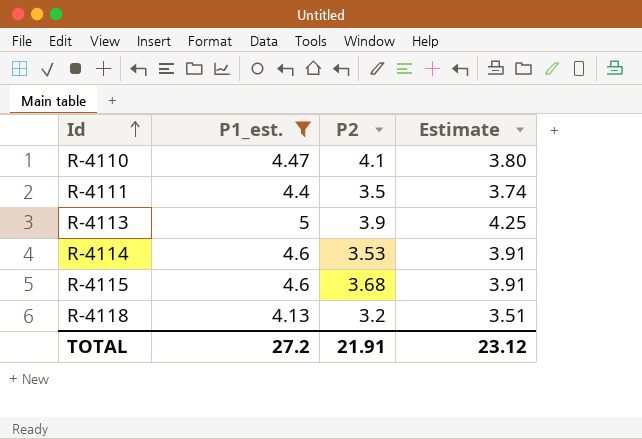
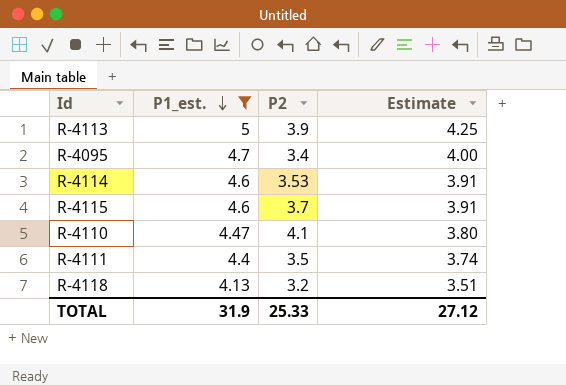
row order: Id ascending -> P1_est. descending
row R-4095: none -> 4.7 | 3.4 | 4.00
R-4115 | P2: 3.68 -> 3.7
TOTAL | P1_est.: 27.2 -> 31.9
TOTAL | P2: 21.91 -> 25.33
TOTAL | Estimate: 23.12 -> 27.12

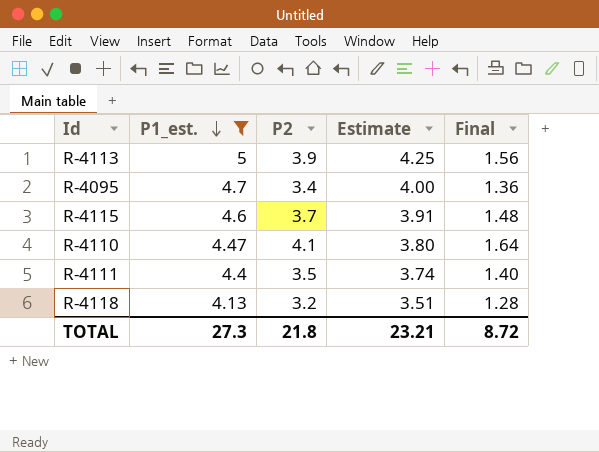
column Final | formula: none -> [P2] * 0.4
row R-4114: 4.6 | 3.53 | 3.91 -> none
TOTAL | P1_est.: 31.9 -> 27.3
TOTAL | P2: 25.33 -> 21.8
TOTAL | Estimate: 27.12 -> 23.21

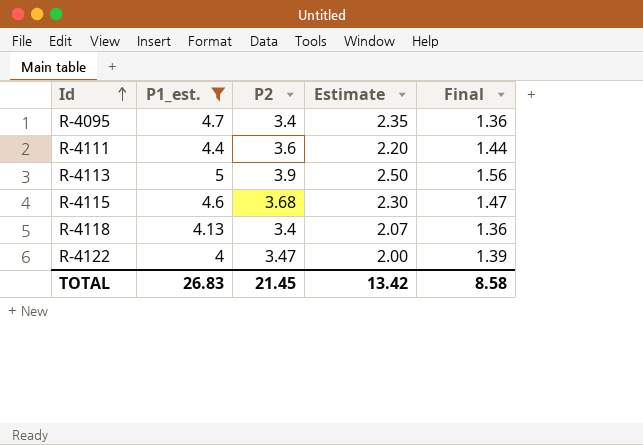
row order: P1_est. descending -> Id ascending
column Estimate | formula: [P1_est.] * 0.85 -> [P1_est.] * 0.5
row R-4110: 4.47 | 4.1 | 3.80 | 1.64 -> none
R-4111 | P2: 3.5 -> 3.6
R-4111 | Final: 1.40 -> 1.44
R-4115 | P2: 3.7 -> 3.68
R-4115 | Final: 1.48 -> 1.47
R-4118 | P2: 3.2 -> 3.4
R-4118 | Final: 1.28 -> 1.36
row R-4122: none -> 4 | 3.47 | 2.00 | 1.39
TOTAL | P1_est.: 27.3 -> 26.83
TOTAL | P2: 21.8 -> 21.45
TOTAL | Estimate: 23.21 -> 13.42
TOTAL | Final: 8.72 -> 8.58

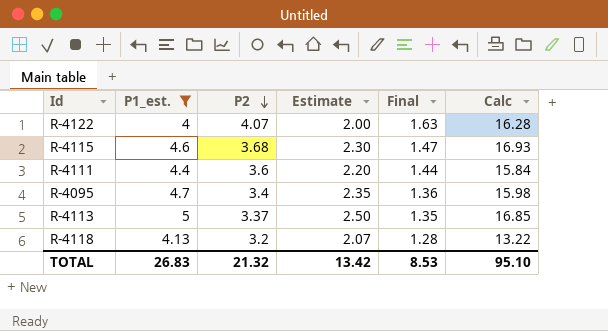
row order: Id ascending -> P2 descending
column Calc | formula: none -> [P1_est.] * [P2]
R-4122 | P2: 3.47 -> 4.07
R-4122 | Final: 1.39 -> 1.63
R-4113 | P2: 3.9 -> 3.37
R-4113 | Final: 1.56 -> 1.35
R-4118 | P2: 3.4 -> 3.2
R-4118 | Final: 1.36 -> 1.28
TOTAL | P2: 21.45 -> 21.32
TOTAL | Final: 8.58 -> 8.53

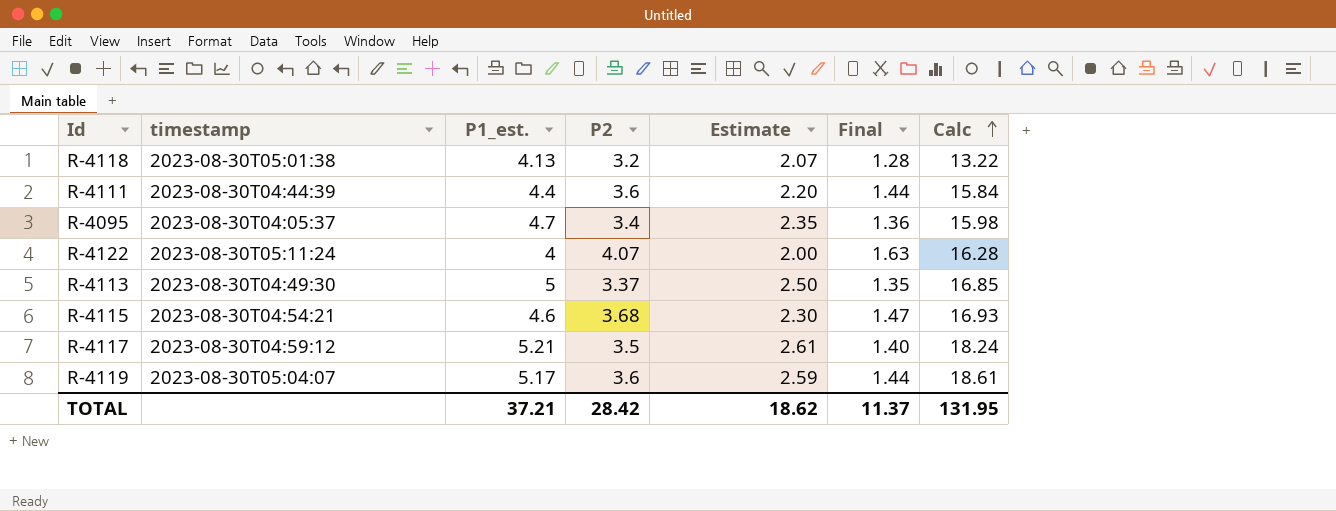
filter: P1_est. <= 5 -> none
row order: P2 descending -> Calc ascending
column timestamp | position: none -> 2
TOTAL | P1_est.: 26.83 -> 37.21
TOTAL | P2: 21.32 -> 28.42
TOTAL | Estimate: 13.42 -> 18.62
TOTAL | Final: 8.53 -> 11.37
TOTAL | Calc: 95.10 -> 131.95

